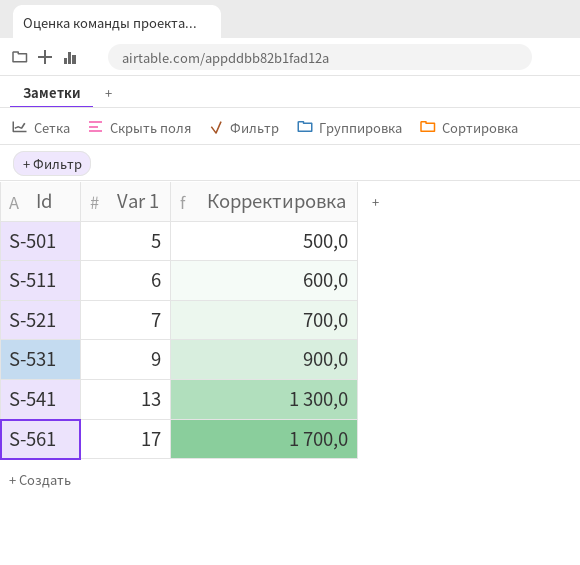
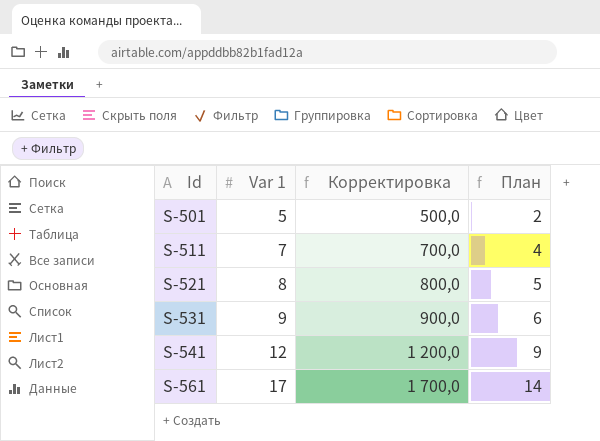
column План | formula: none -> [Var 1] - 3
S-511 | Var 1: 6 -> 7
S-511 | Корректировка: 600,0 -> 700,0
S-521 | Var 1: 7 -> 8
S-521 | Корректировка: 700,0 -> 800,0
S-541 | Var 1: 13 -> 12
S-541 | Корректировка: 1 300,0 -> 1 200,0

